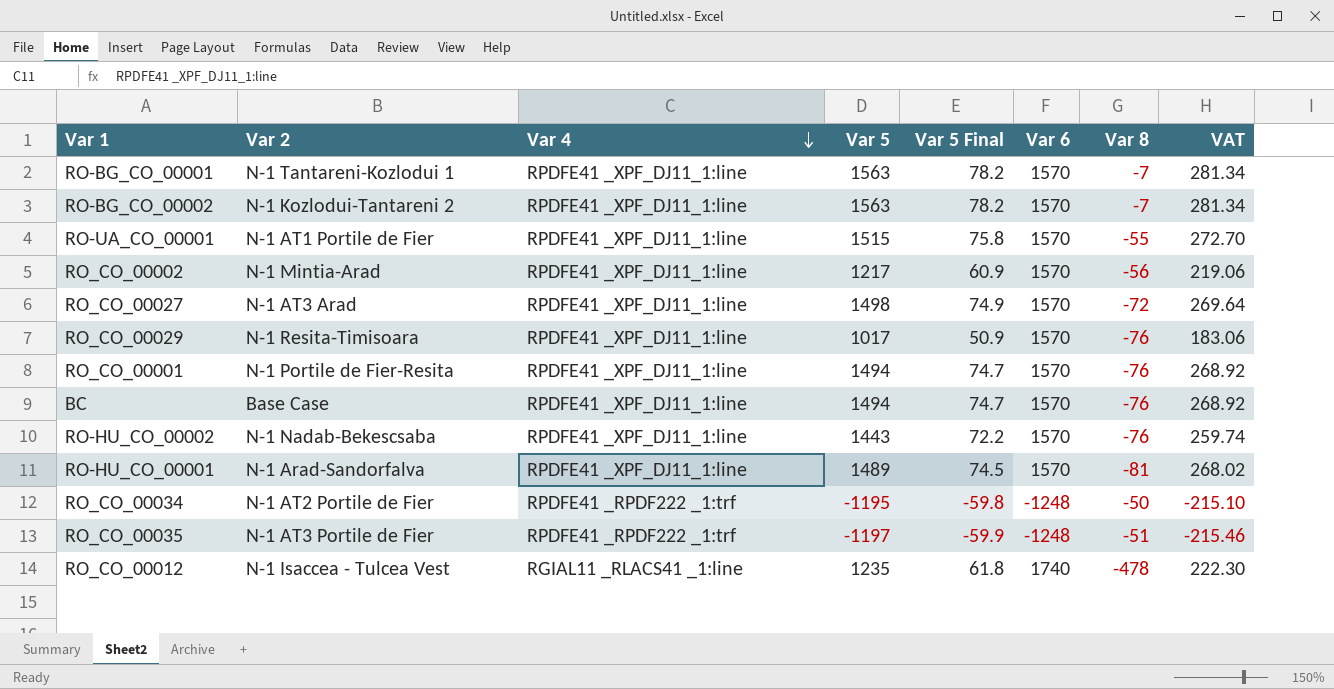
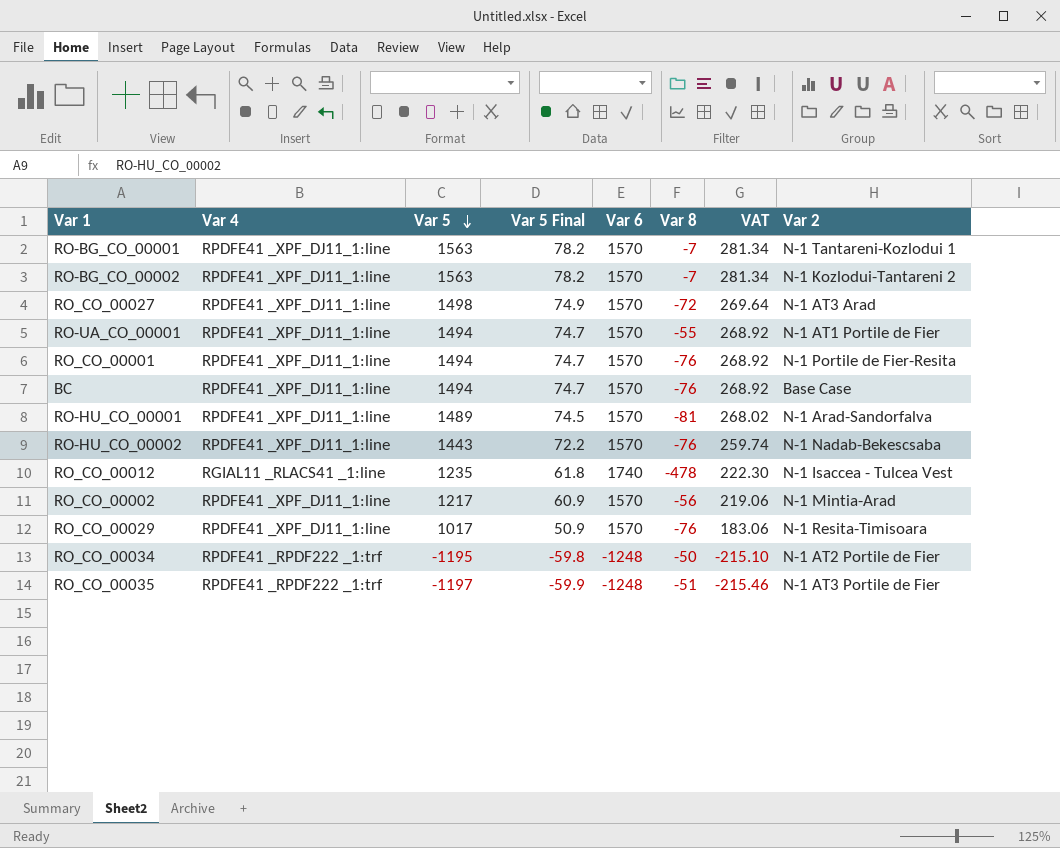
row order: Var 4 descending -> Var 5 descending
column Var 2 | position: 2 -> 8
RO-UA_CO_00001 | Var 5: 1515 -> 1494
RO-UA_CO_00001 | Var 5 Final: 75.8 -> 74.7
RO-UA_CO_00001 | VAT: 272.70 -> 268.92

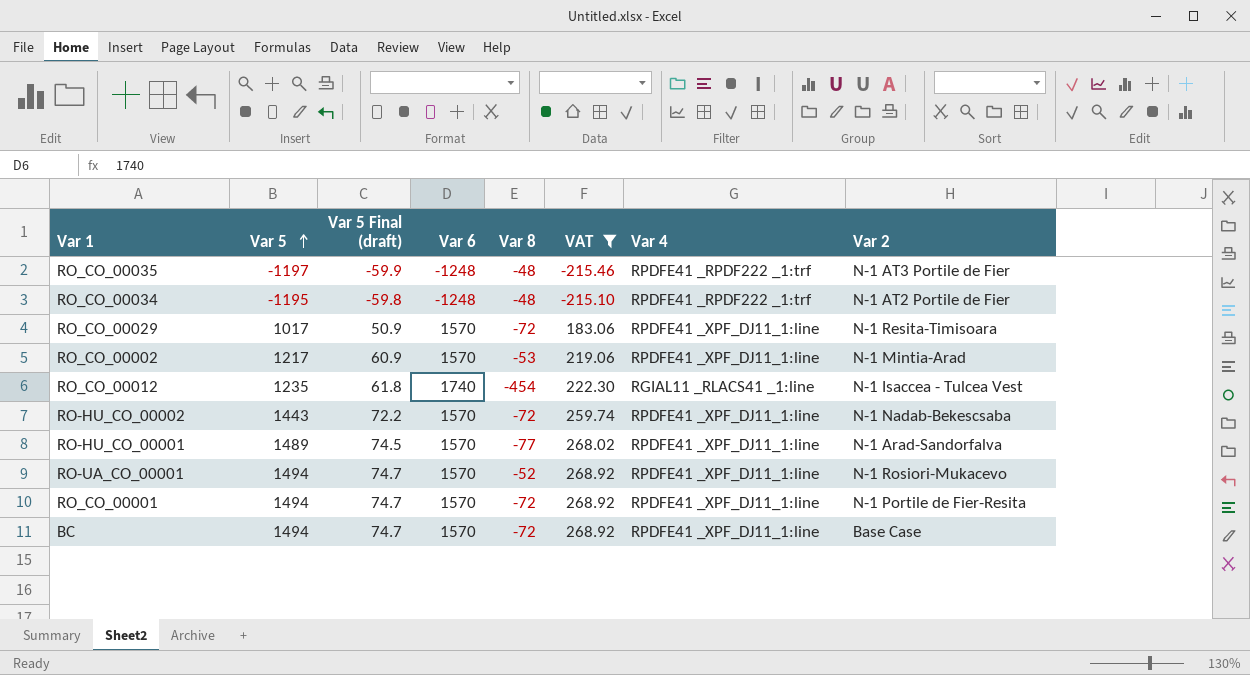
filter: none -> VAT <= 268.92
row order: Var 5 descending -> Var 5 ascending
column name: Var 5 Final -> Var 5 Final (draft)
column Var 4 | position: 2 -> 7
RO_CO_00035 | Var 8: -51 -> -48
RO_CO_00034 | Var 8: -50 -> -48
RO_CO_00029 | Var 8: -76 -> -72
RO_CO_00002 | Var 8: -56 -> -53
RO_CO_00012 | Var 8: -478 -> -454
RO-HU_CO_00002 | Var 8: -76 -> -72
RO-HU_CO_00001 | Var 8: -81 -> -77
RO-UA_CO_00001 | Var 8: -55 -> -52
RO-UA_CO_00001 | Var 2: N-1 AT1 Portile de Fier -> N-1 Rosiori-Mukacevo
RO_CO_00001 | Var 8: -76 -> -72
BC | Var 8: -76 -> -72

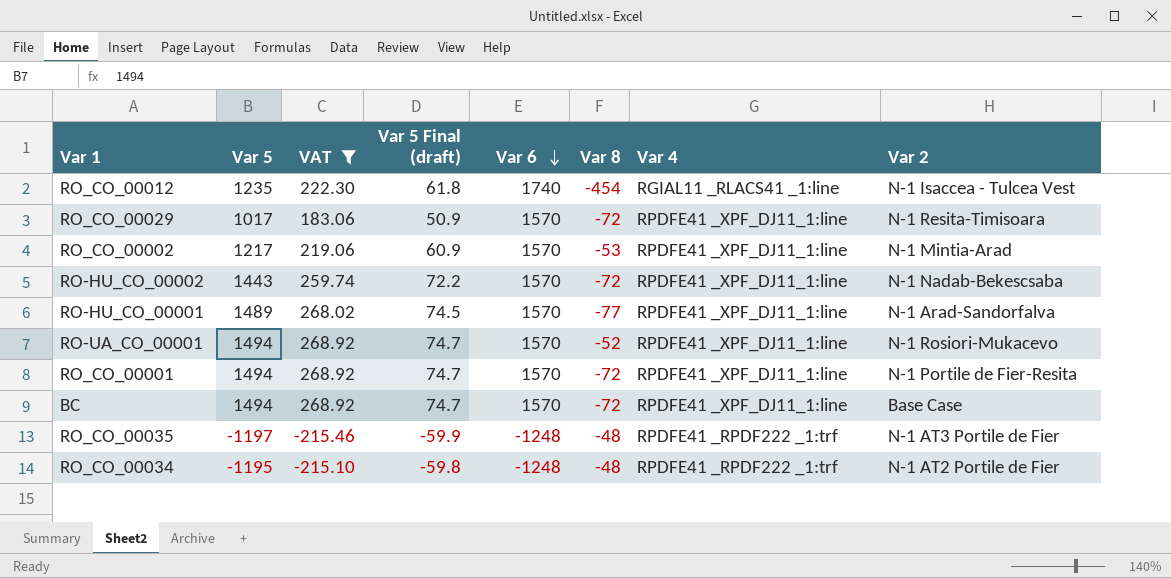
row order: Var 5 ascending -> Var 6 descending
column VAT | position: 6 -> 3

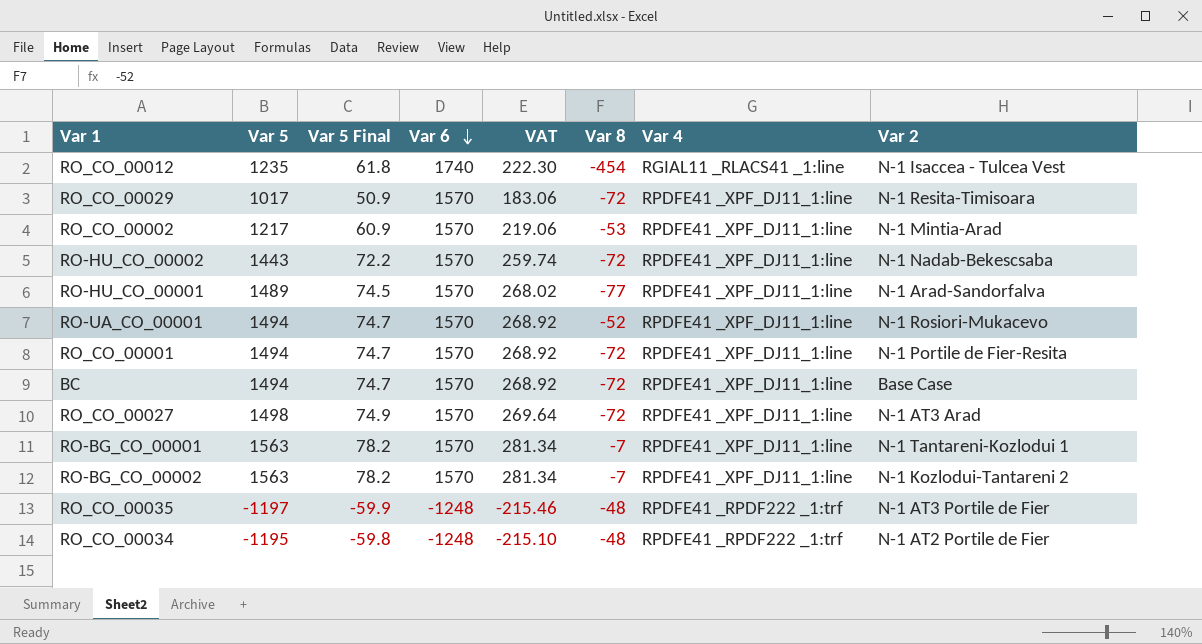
filter: VAT <= 268.92 -> none
column name: Var 5 Final (draft) -> Var 5 Final
column VAT | position: 3 -> 5

